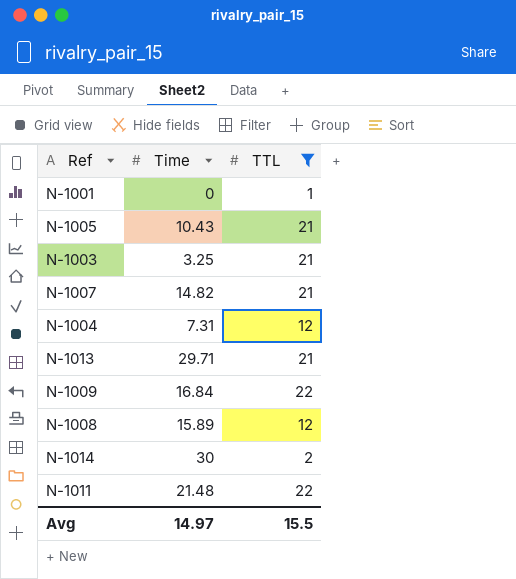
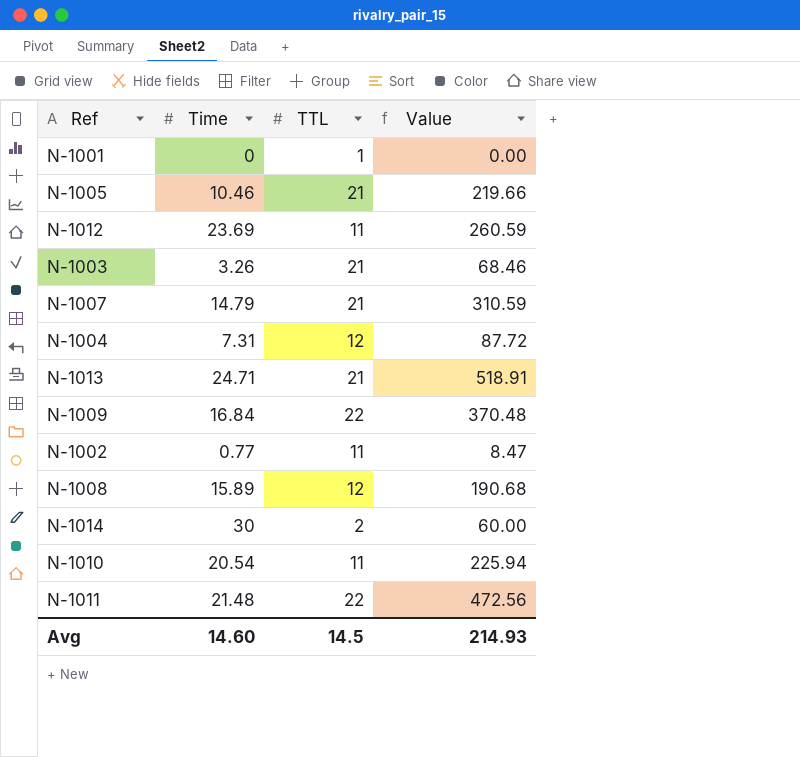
filter: TTL != 11 -> none
column Value | formula: none -> [Time] * [TTL]
N-1005 | Time: 10.43 -> 10.46
N-1003 | Time: 3.25 -> 3.26
N-1007 | Time: 14.82 -> 14.79
N-1013 | Time: 29.71 -> 24.71
Avg | Time: 14.97 -> 14.60
Avg | TTL: 15.5 -> 14.5

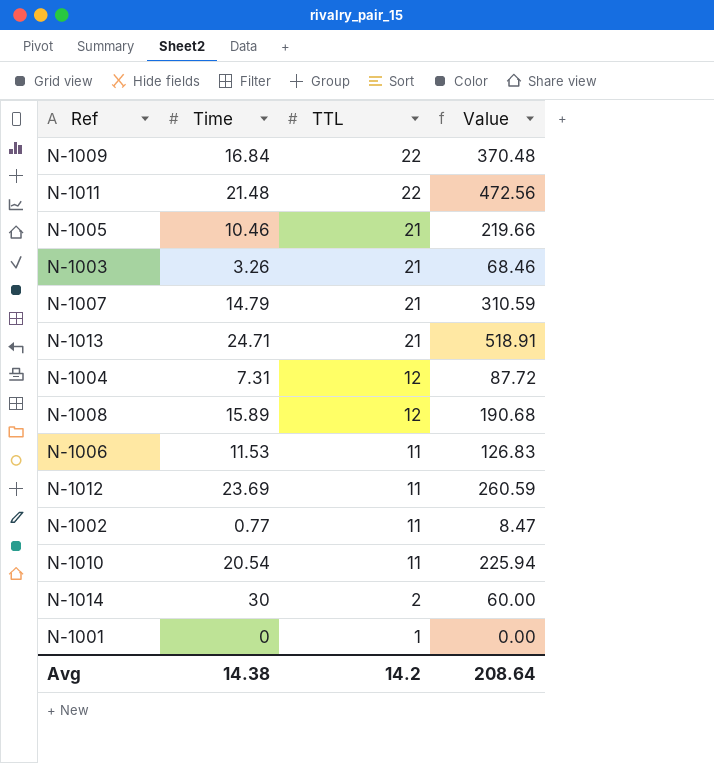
row order: none -> TTL descending
row N-1006: none -> 11.53 | 11 | 126.83
Avg | Time: 14.60 -> 14.38
Avg | TTL: 14.5 -> 14.2
Avg | Value: 214.93 -> 208.64

